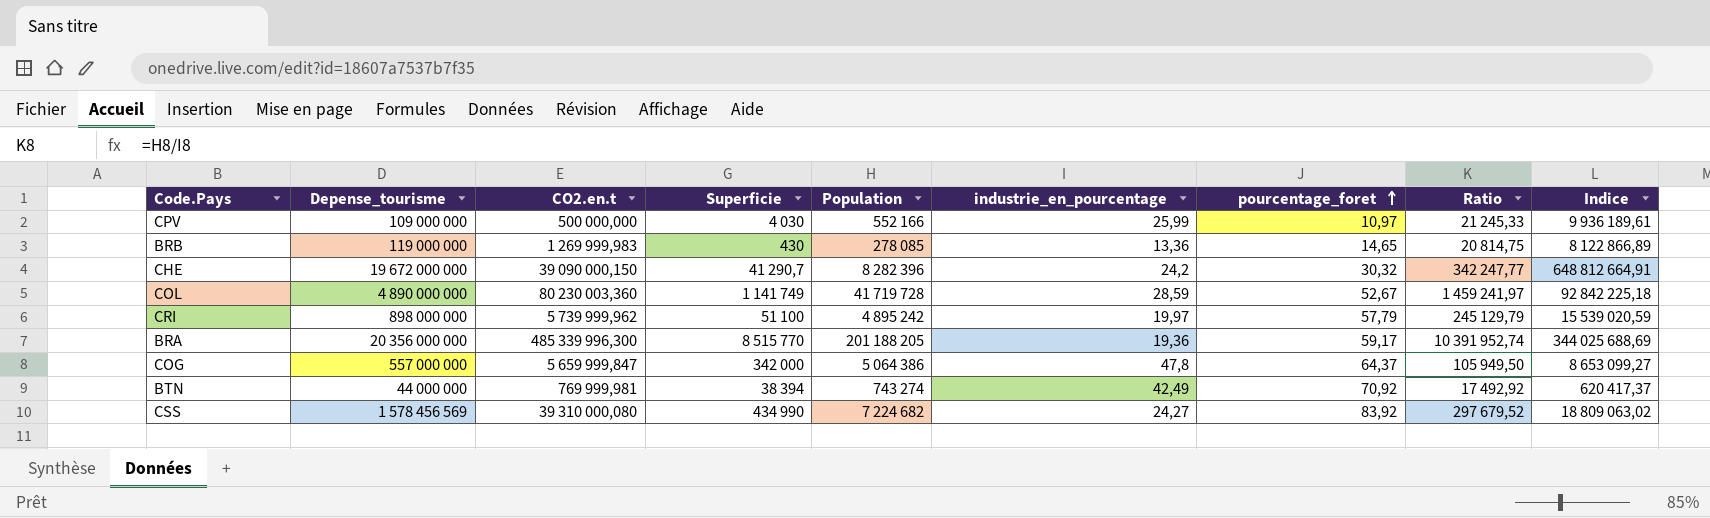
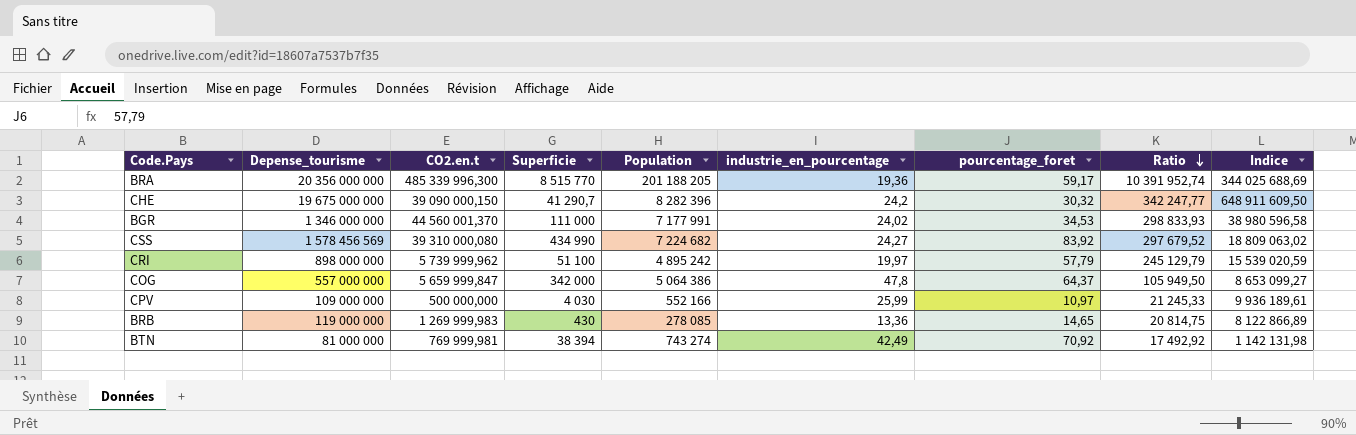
row order: pourcentage_foret ascending -> Ratio descending
row COL: 4 890 000 000 | 80 230 003,360 | 1 141 749 | 41 719 728 | 28,59 | 52,67 | 1 459 241,97 | 92 842 225,18 -> none
CHE | Depense_tourisme: 19 672 000 000 -> 19 675 000 000
CHE | Indice: 648 812 664,91 -> 648 911 609,50
row BGR: none -> 1 346 000 000 | 44 560 001,370 | 111 000 | 7 177 991 | 24,02 | 34,53 | 298 833,93 | 38 980 596,58
BTN | Depense_tourisme: 44 000 000 -> 81 000 000
BTN | Indice: 620 417,37 -> 1 142 131,98

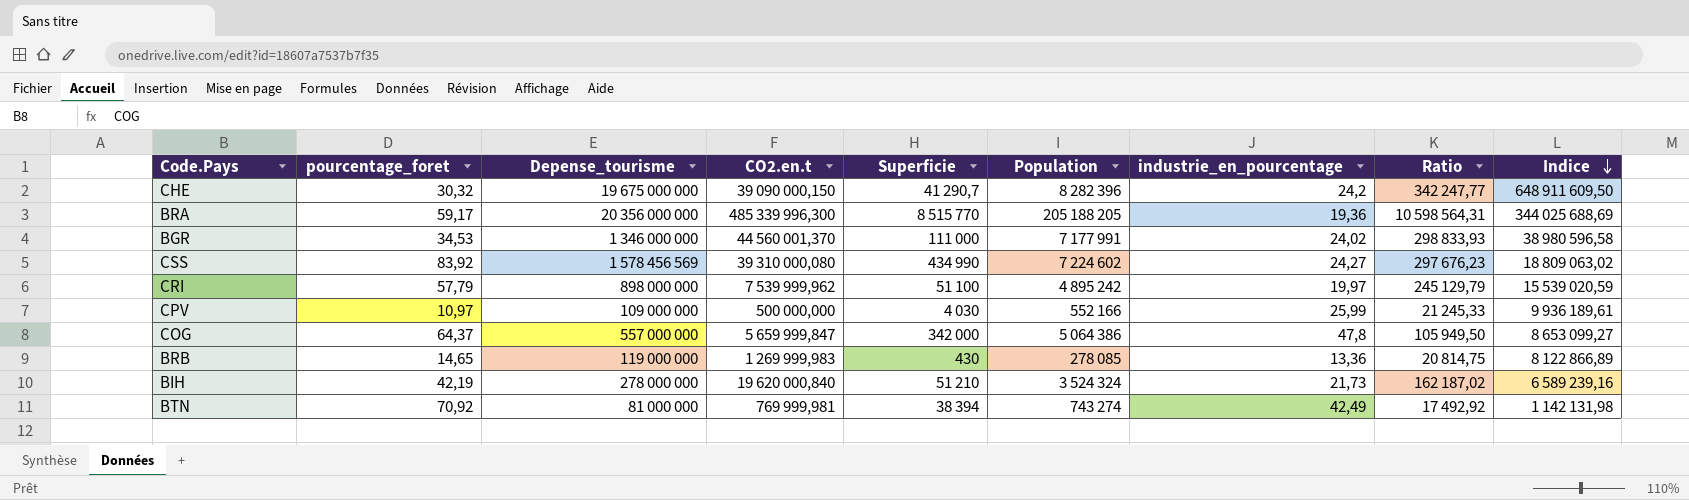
row order: Ratio descending -> Indice descending
column pourcentage_foret | position: 7 -> 2
BRA | Population: 201 188 205 -> 205 188 205
BRA | Ratio: 10 391 952,74 -> 10 598 564,31
CSS | Population: 7 224 682 -> 7 224 602
CSS | Ratio: 297 679,52 -> 297 676,23
CRI | CO2.en.t: 5 739 999,962 -> 7 539 999,962
row BIH: none -> 42,19 | 278 000 000 | 19 620 000,840 | 51 210 | 3 524 324 | 21,73 | 162 187,02 | 6 589 239,16

